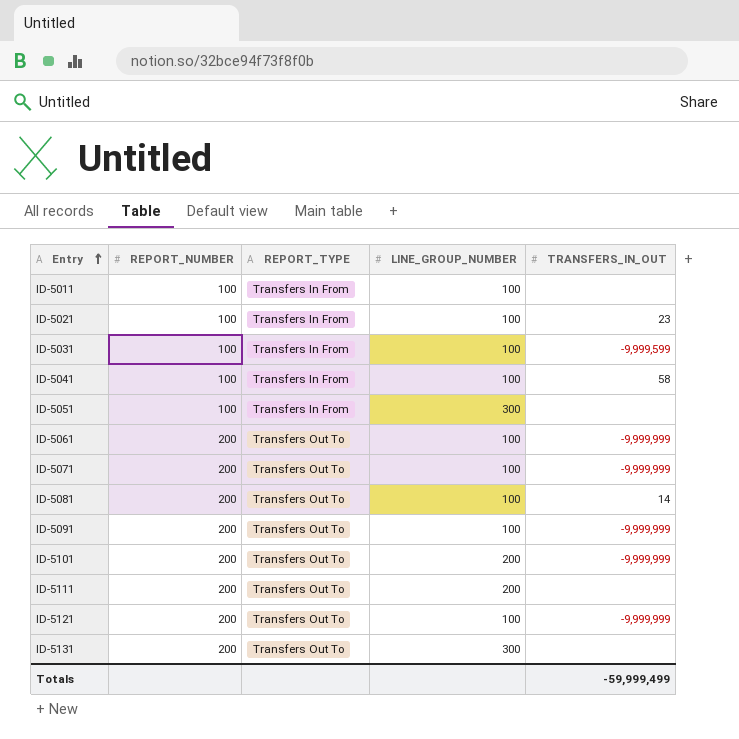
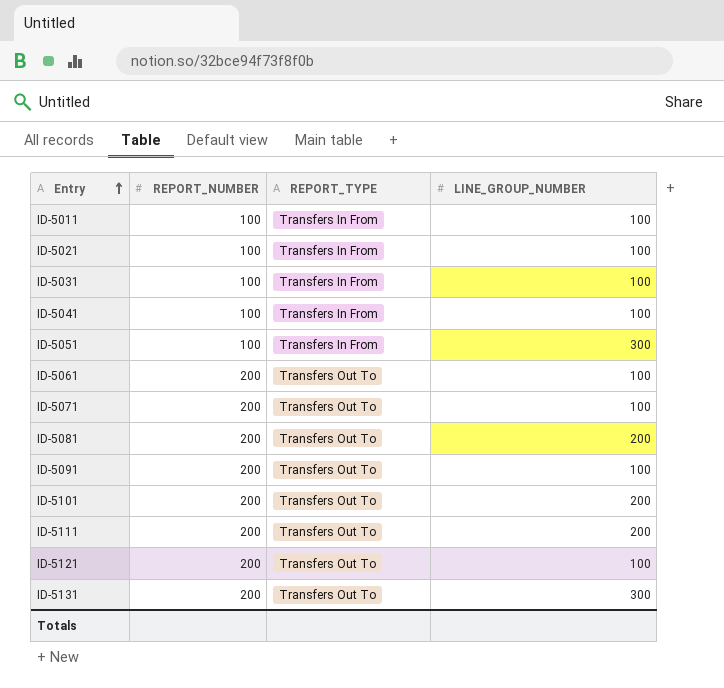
column TRANSFERS_IN_OUT | position: 5 -> none
ID-5081 | LINE_GROUP_NUMBER: 100 -> 200

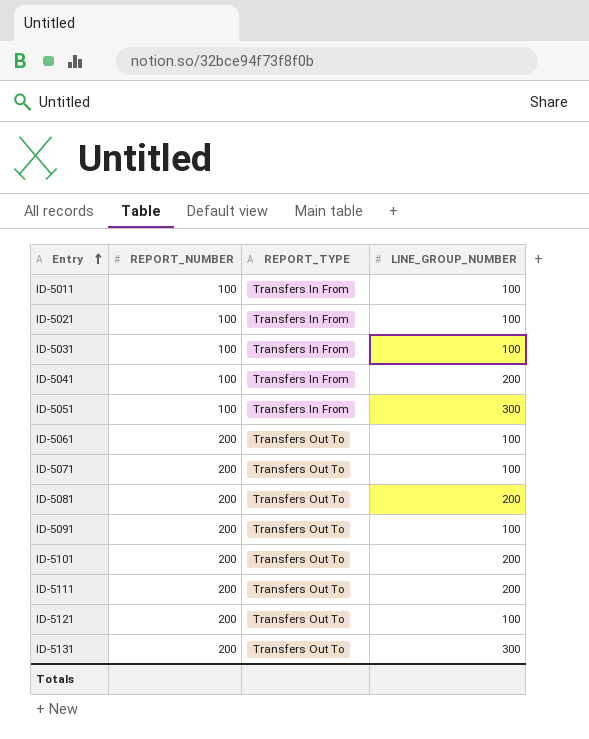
ID-5041 | LINE_GROUP_NUMBER: 100 -> 200

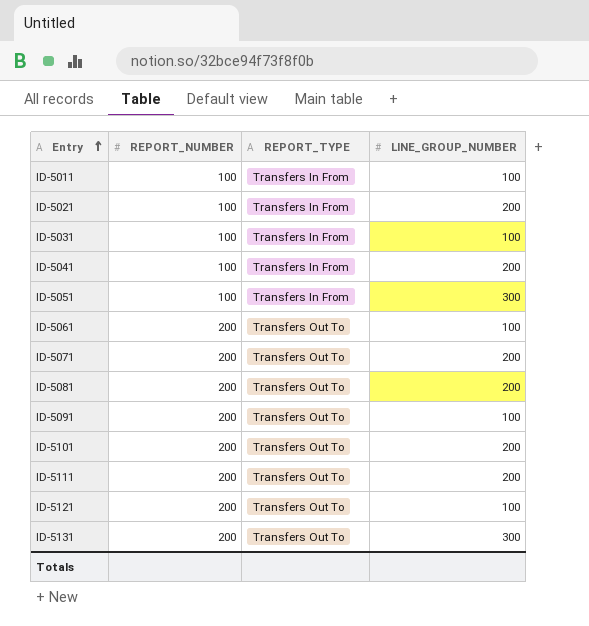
ID-5021 | LINE_GROUP_NUMBER: 100 -> 200
ID-5071 | LINE_GROUP_NUMBER: 100 -> 200

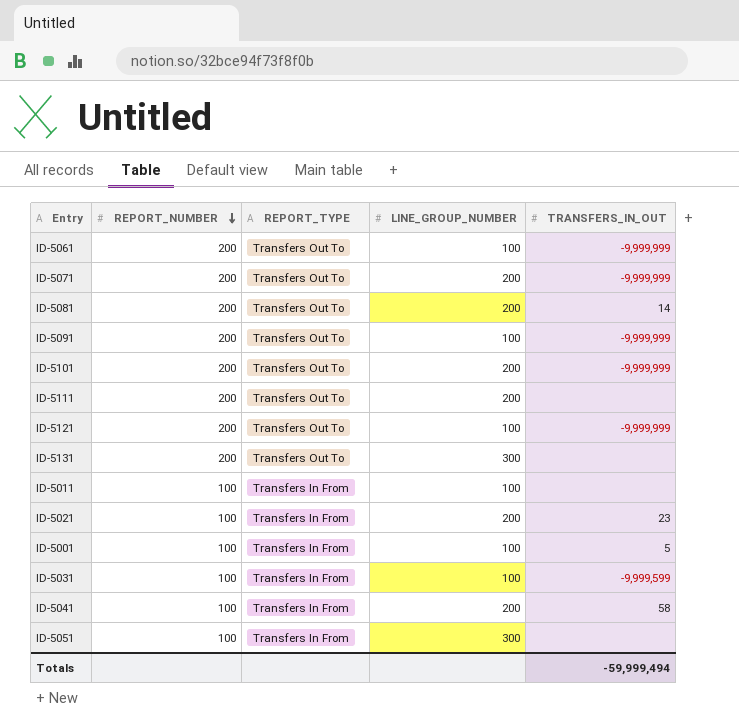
row order: Entry ascending -> REPORT_NUMBER descending
column TRANSFERS_IN_OUT | position: none -> 5
row ID-5001: none -> 100 | Transfers In From | 100 | 5

